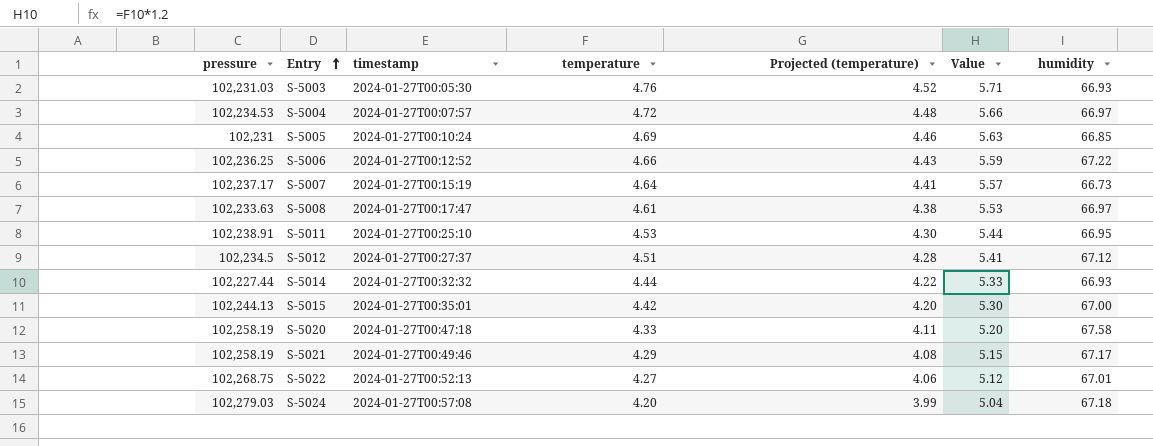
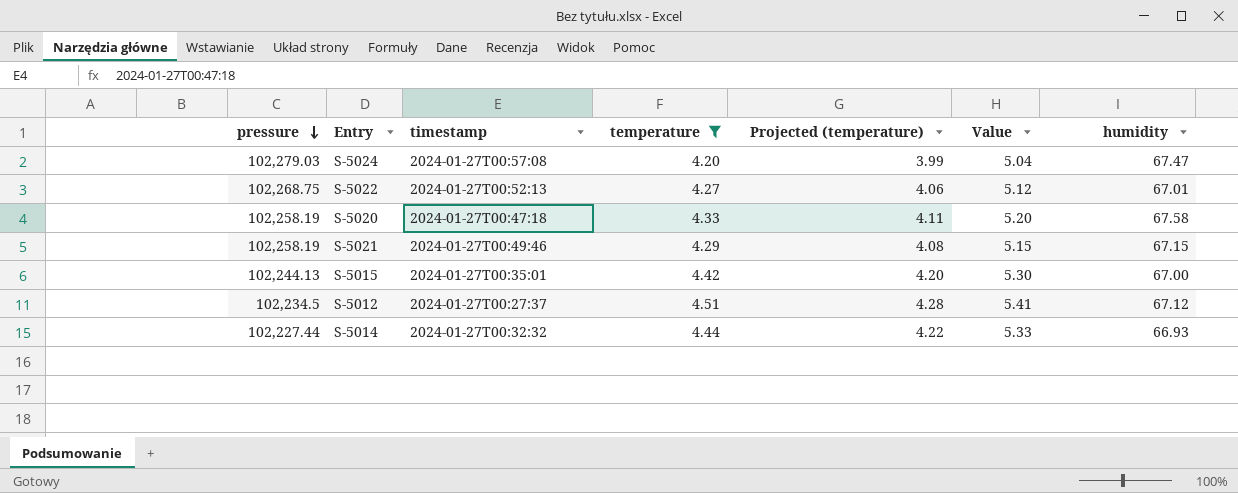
filter: none -> temperature <= 4.51
row order: Entry ascending -> pressure descending
S-5024 | humidity: 67.18 -> 67.47
S-5021 | humidity: 67.17 -> 67.15

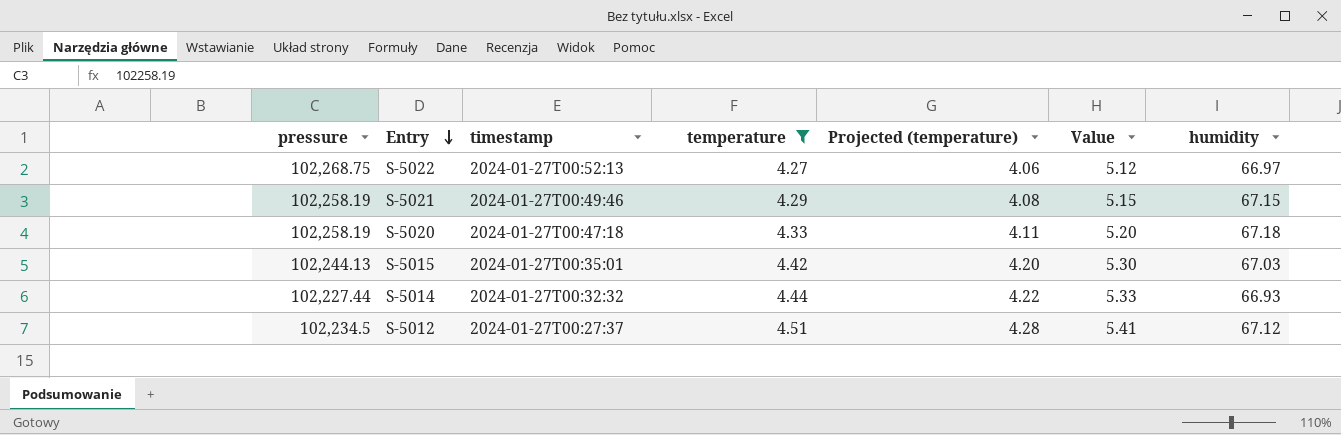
row order: pressure descending -> Entry descending
row S-5024: 102,279.03 | 2024-01-27T00:57:08 | 4.20 | 3.99 | 5.04 | 67.47 -> none
S-5022 | humidity: 67.01 -> 66.97
S-5020 | humidity: 67.58 -> 67.18
S-5015 | humidity: 67.00 -> 67.03

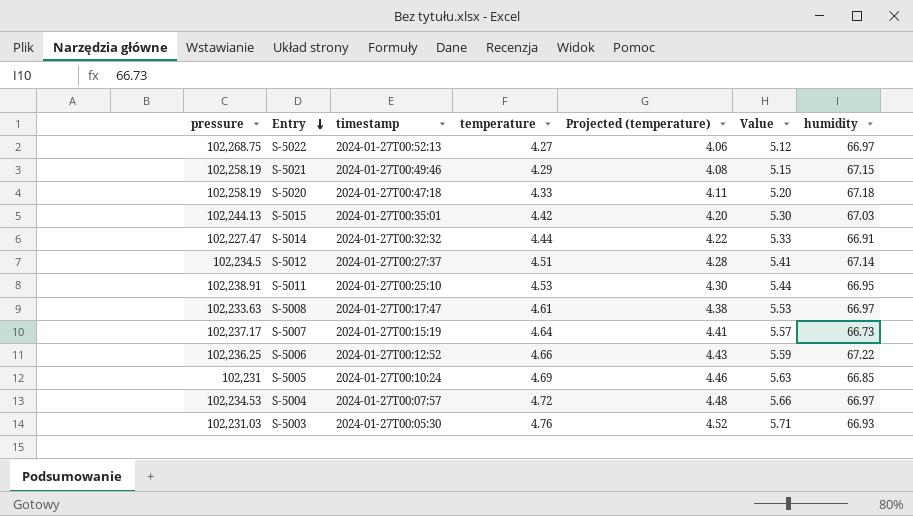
filter: temperature <= 4.51 -> none
S-5014 | pressure: 102,227.44 -> 102,227.47
S-5014 | humidity: 66.93 -> 66.91
S-5012 | humidity: 67.12 -> 67.14

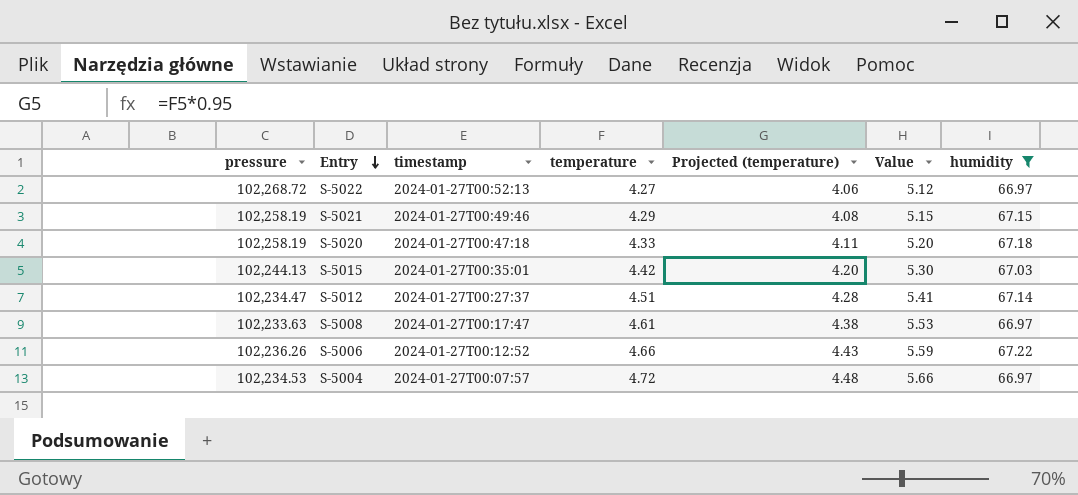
filter: none -> humidity >= 66.97
S-5022 | pressure: 102,268.75 -> 102,268.72
S-5012 | pressure: 102,234.5 -> 102,234.47
S-5006 | pressure: 102,236.25 -> 102,236.26

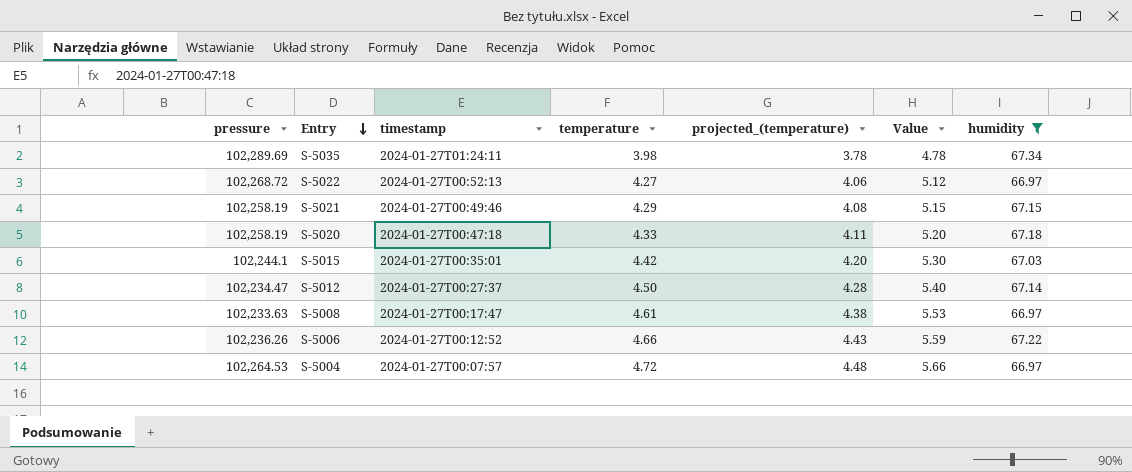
column name: Projected (temperature) -> projected_(temperature)
row S-5035: none -> 102,289.69 | 2024-01-27T01:24:11 | 3.98 | 3.78 | 4.78 | 67.34
S-5015 | pressure: 102,244.13 -> 102,244.1
S-5012 | temperature: 4.51 -> 4.50
S-5012 | Value: 5.41 -> 5.40
S-5004 | pressure: 102,234.53 -> 102,264.53

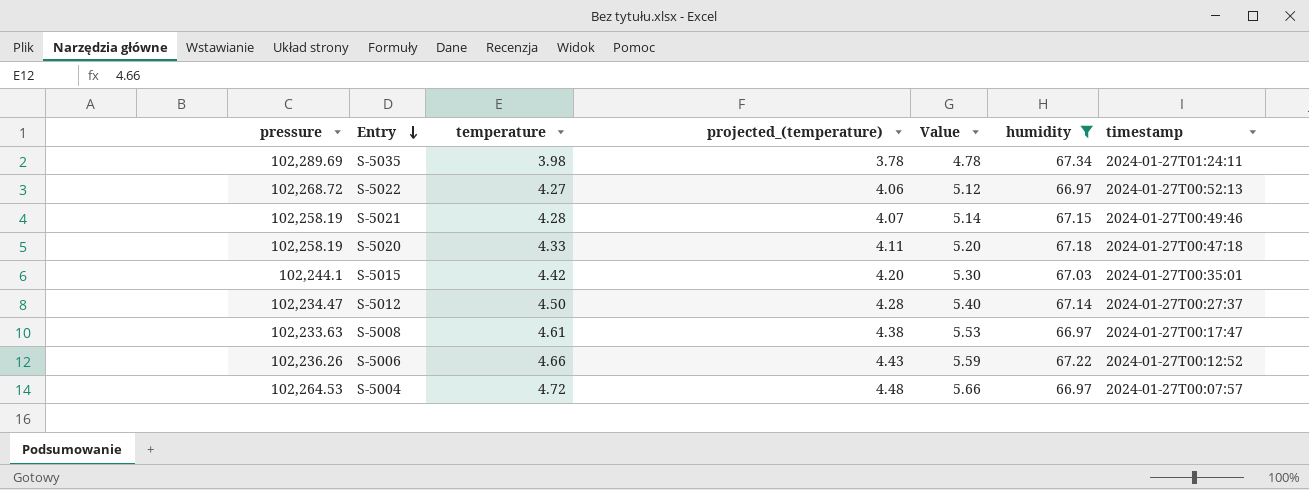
column timestamp | position: 3 -> 7
S-5021 | temperature: 4.29 -> 4.28
S-5021 | projected_(temperature): 4.08 -> 4.07
S-5021 | Value: 5.15 -> 5.14

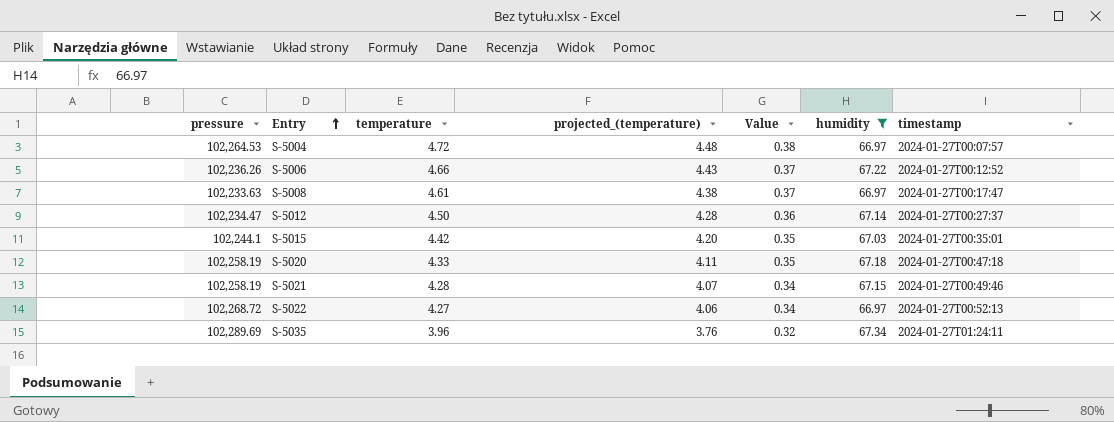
row order: Entry descending -> Entry ascending
column Value | formula: [temperature] * 1.2 -> [temperature] * 0.08
S-5035 | temperature: 3.98 -> 3.96
S-5035 | projected_(temperature): 3.78 -> 3.76

